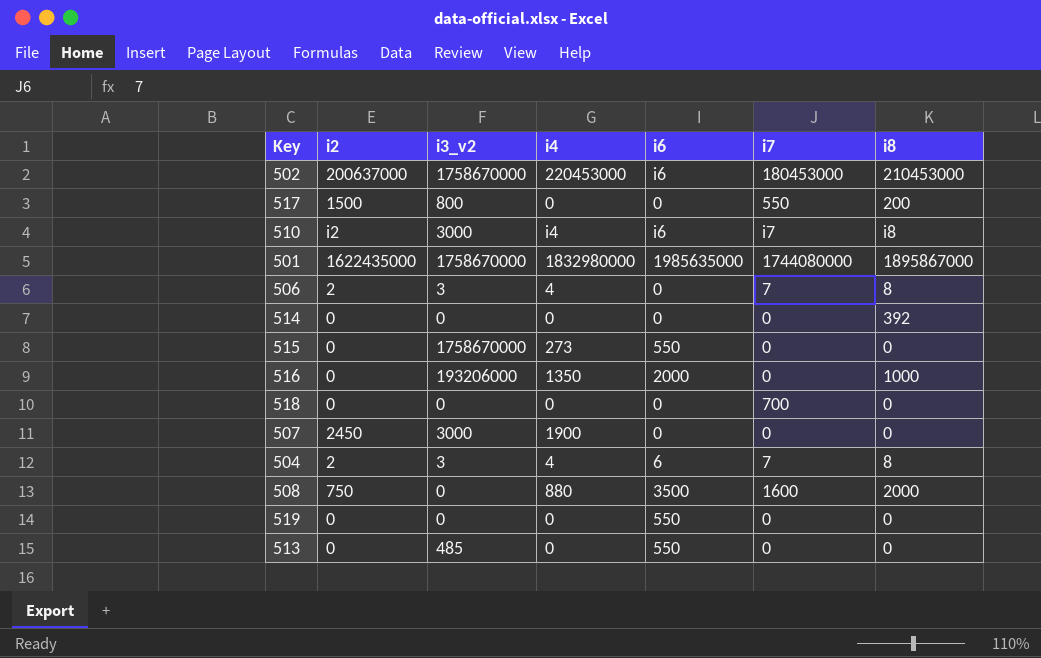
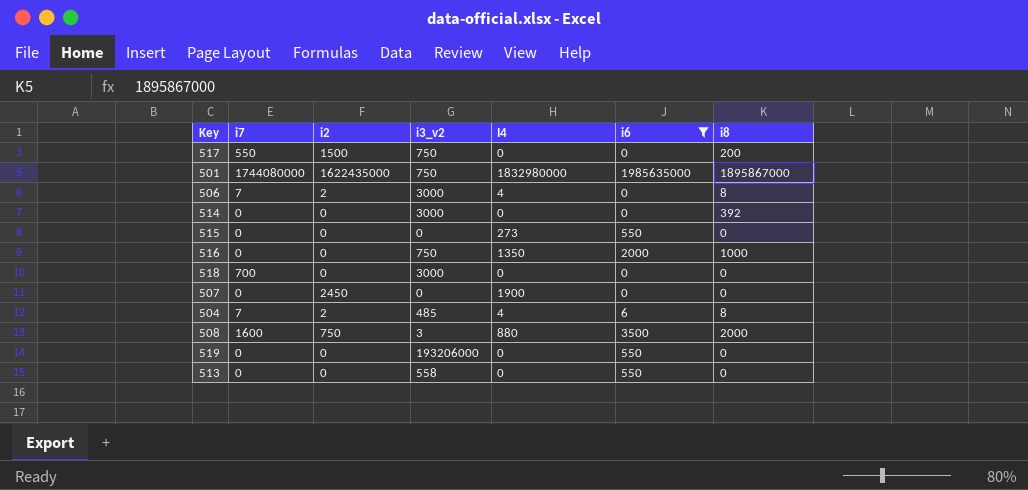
filter: none -> i6 != i6
column i7 | position: 6 -> 2
column name: i4 -> I4
517 | i3_v2: 800 -> 750
501 | i3_v2: 1758670000 -> 750
506 | i3_v2: 3 -> 3000
514 | i3_v2: 0 -> 3000
515 | i3_v2: 1758670000 -> 0
516 | i3_v2: 193206000 -> 750
518 | i3_v2: 0 -> 3000
507 | i3_v2: 3000 -> 0
504 | i3_v2: 3 -> 485
508 | i3_v2: 0 -> 3
519 | i3_v2: 0 -> 193206000
513 | i3_v2: 485 -> 558

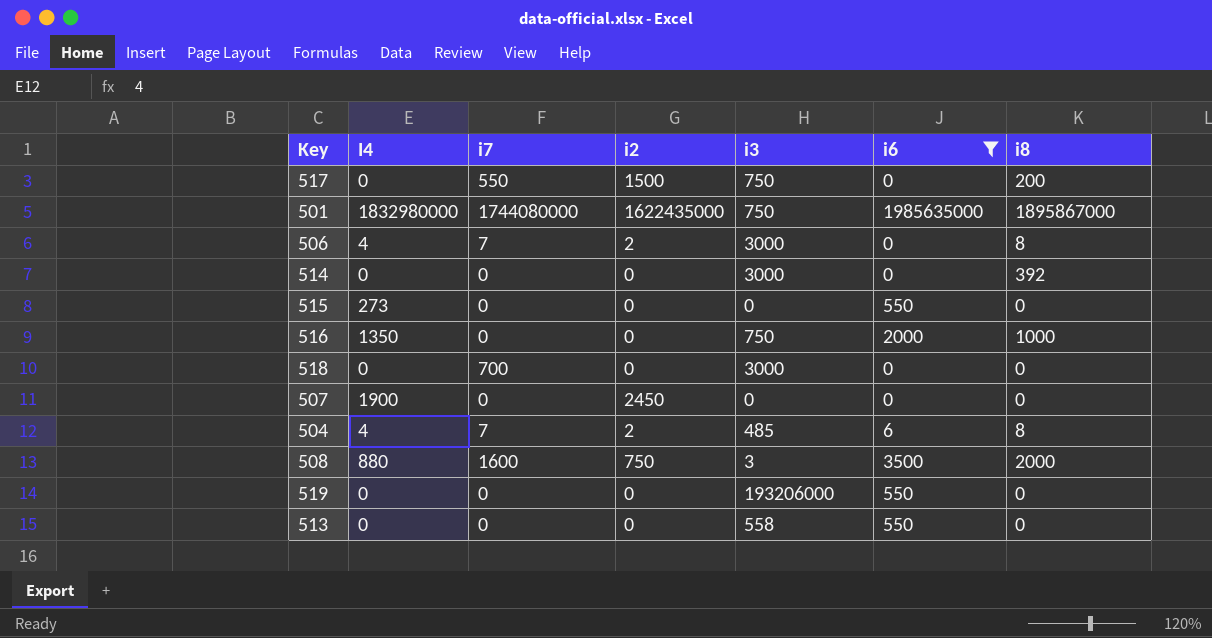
column I4 | position: 5 -> 2
column name: i3_v2 -> i3

